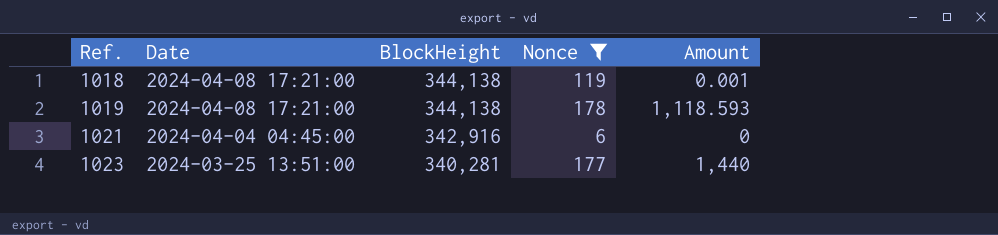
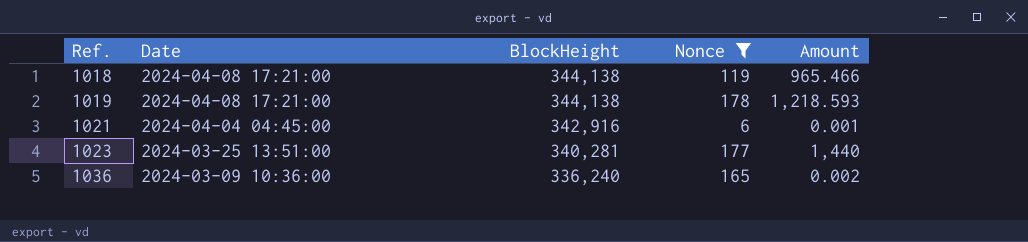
1018 | Amount: 0.001 -> 965.466
1019 | Amount: 1,118.593 -> 1,218.593
1021 | Amount: 0 -> 0.001
row 1036: none -> 2024-03-09 10:36:00 | 336,240 | 165 | 0.002

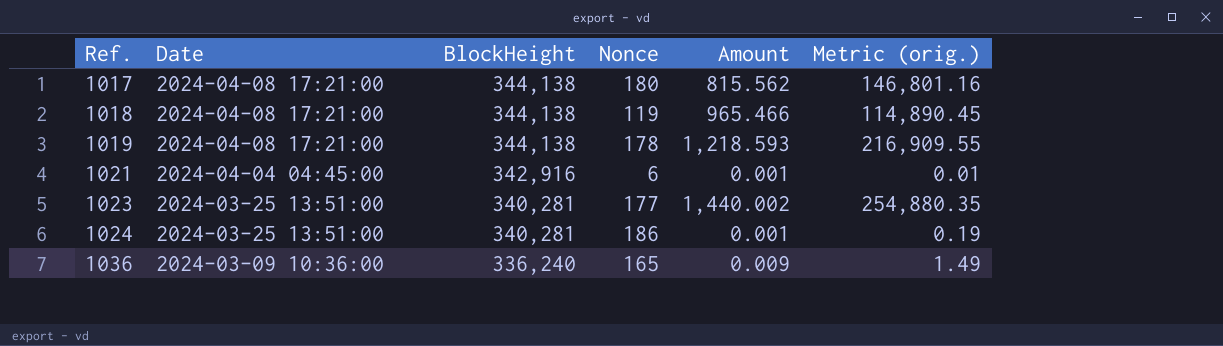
filter: Nonce <= 178 -> none
column Metric (orig.) | formula: none -> [Nonce] * [Amount]
1023 | Amount: 1,440 -> 1,440.002
1036 | Amount: 0.002 -> 0.009

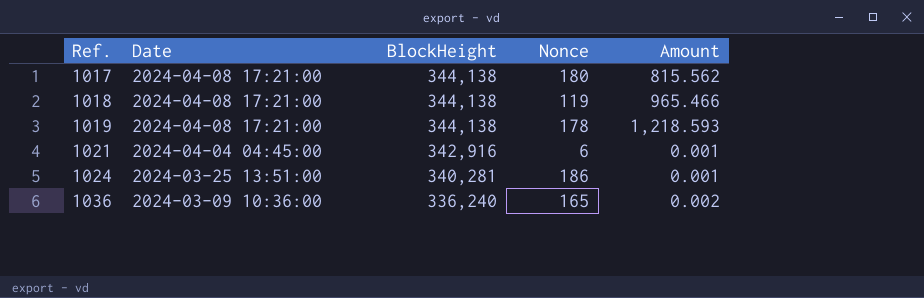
column Metric (orig.) | formula: [Nonce] * [Amount] -> none
row 1023: 2024-03-25 13:51:00 | 340,281 | 177 | 1,440.002 | 254,880.35 -> none
1036 | Amount: 0.009 -> 0.002

